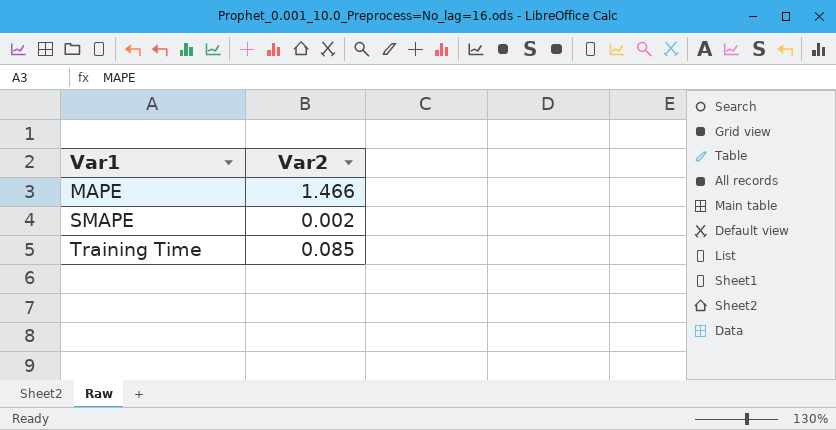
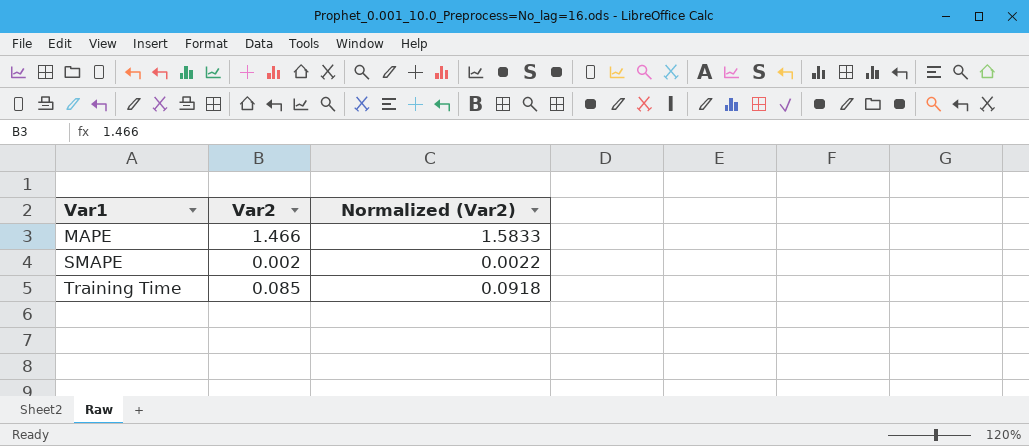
column Normalized (Var2) | formula: none -> [Var2] * 1.08

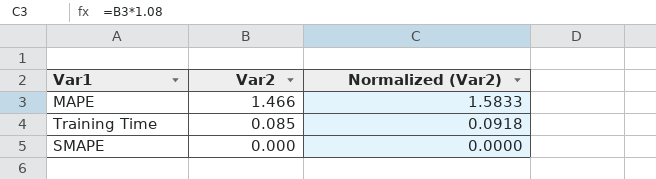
row order: Var1 ascending -> Var2 descending
SMAPE | Var2: 0.002 -> 0.000
SMAPE | Normalized (Var2): 0.0022 -> 0.0000

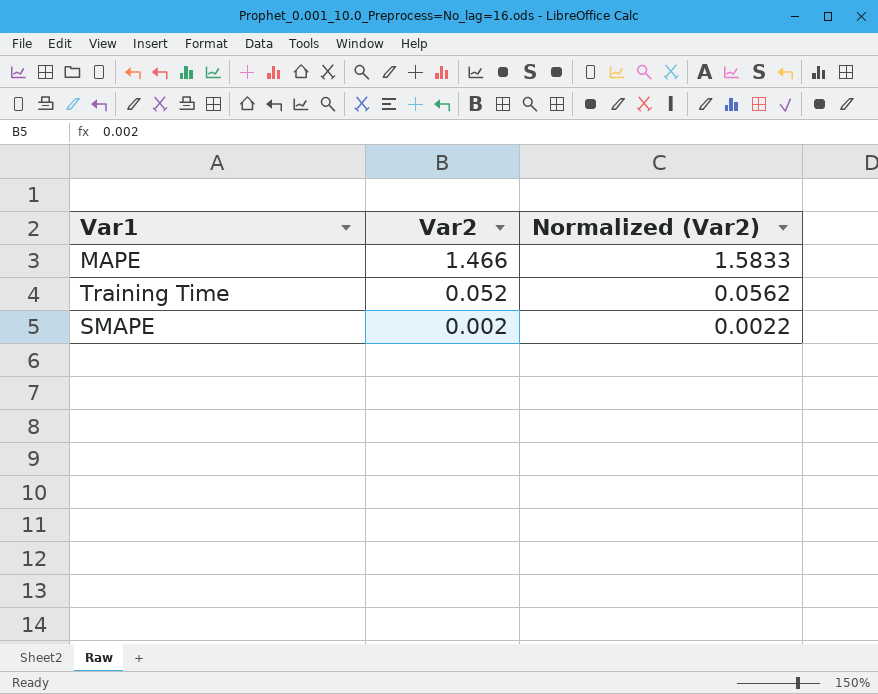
Training Time | Var2: 0.085 -> 0.052
Training Time | Normalized (Var2): 0.0918 -> 0.0562
SMAPE | Var2: 0.000 -> 0.002
SMAPE | Normalized (Var2): 0.0000 -> 0.0022

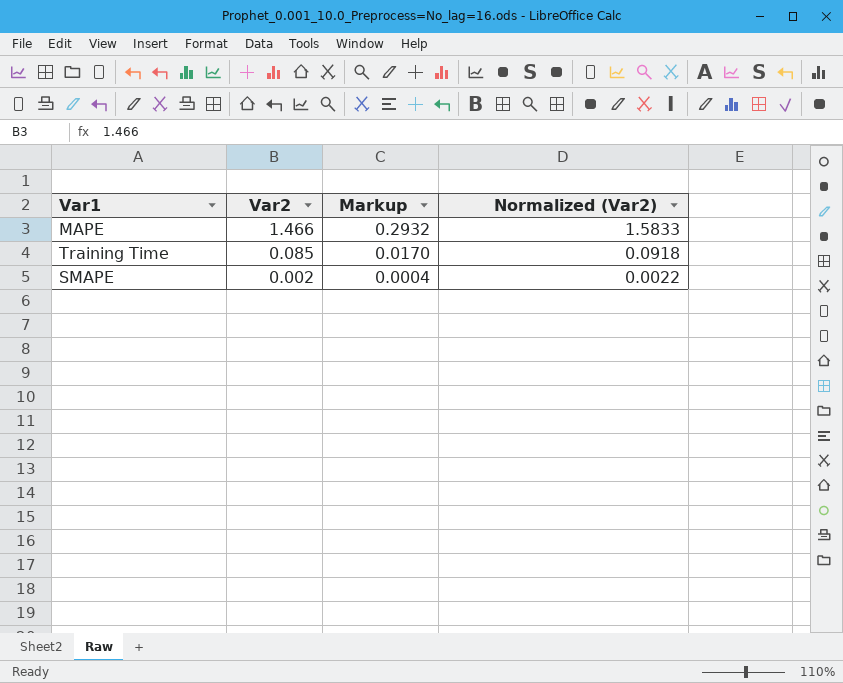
column Markup | formula: none -> [Var2] * 0.2
Training Time | Var2: 0.052 -> 0.085
Training Time | Normalized (Var2): 0.0562 -> 0.0918

